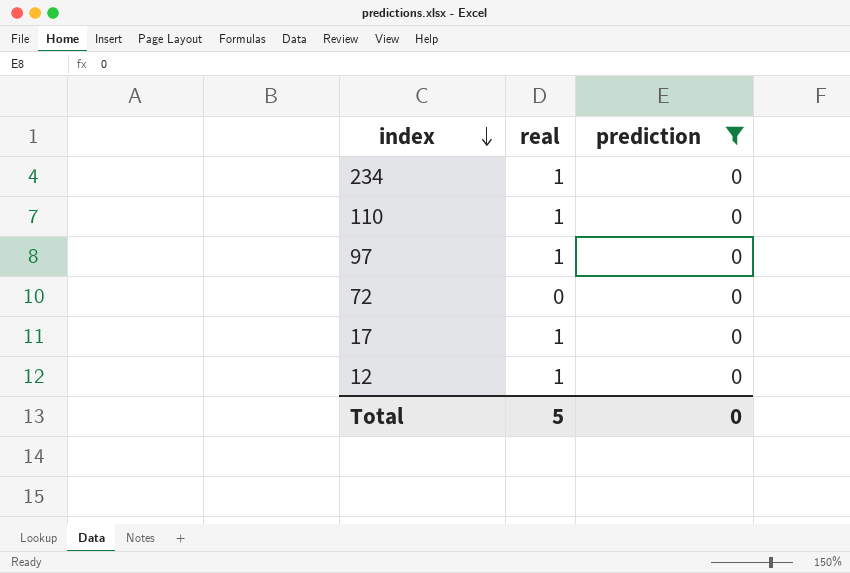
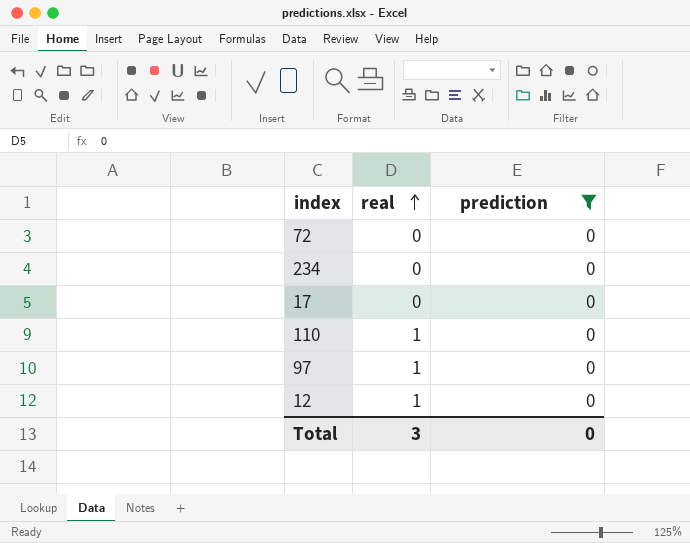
row order: index descending -> real ascending
234 | real: 1 -> 0
17 | real: 1 -> 0
Total | real: 5 -> 3

